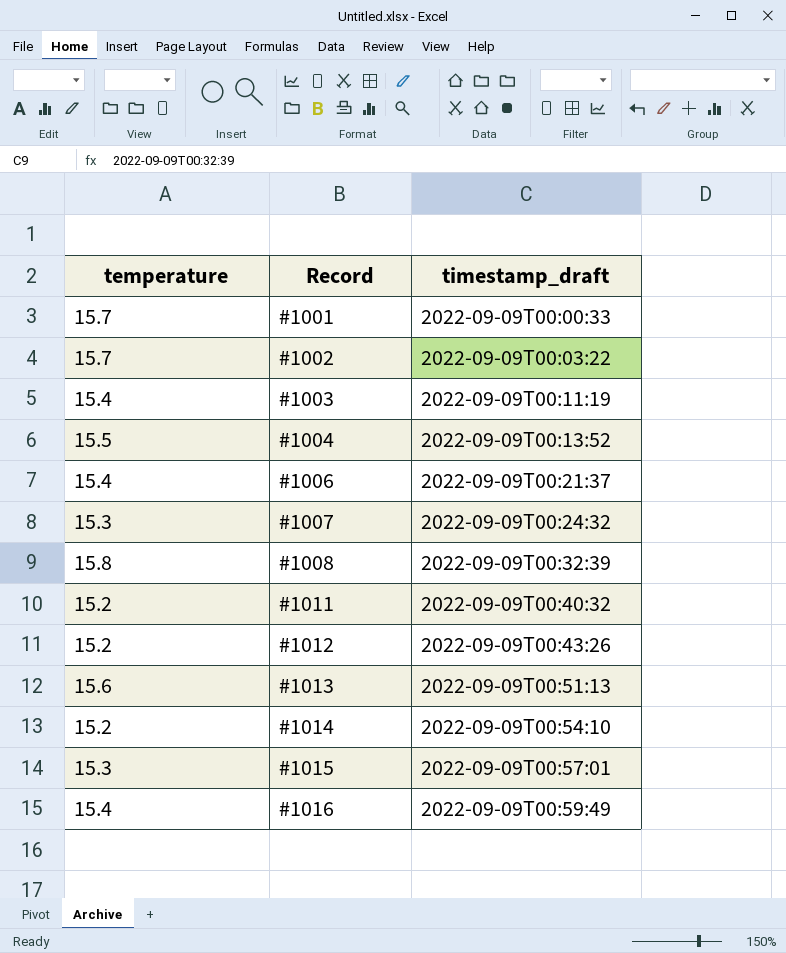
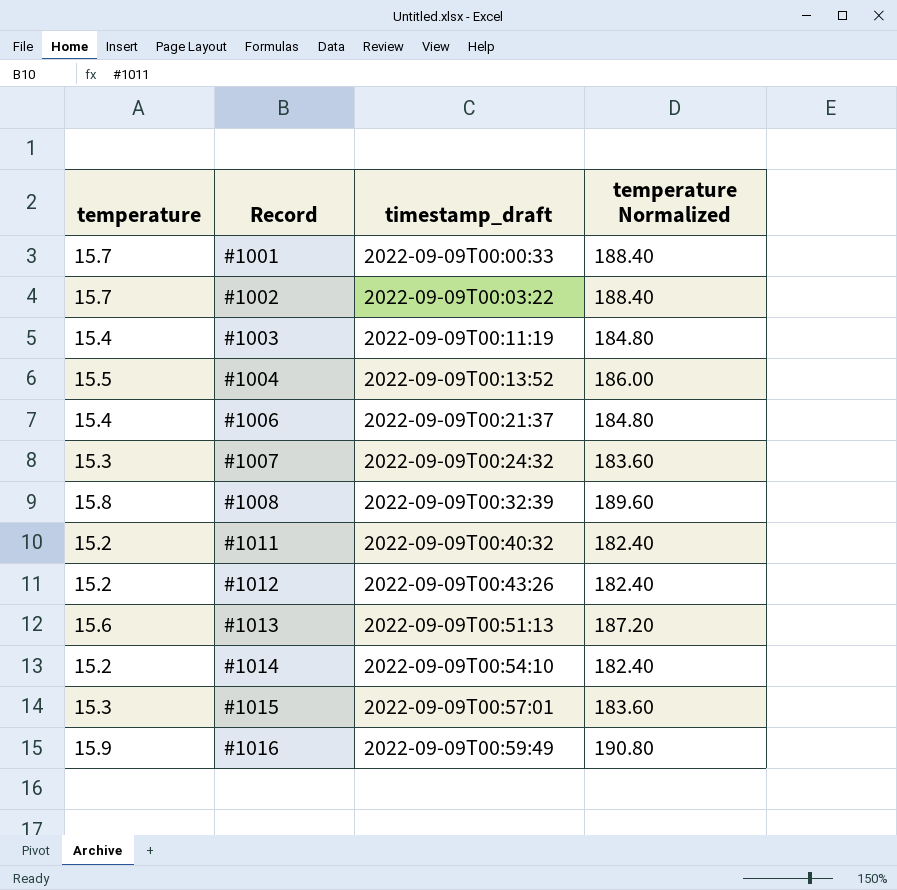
column temperature Normalized | formula: none -> [temperature] * 12
#1016 | temperature: 15.4 -> 15.9

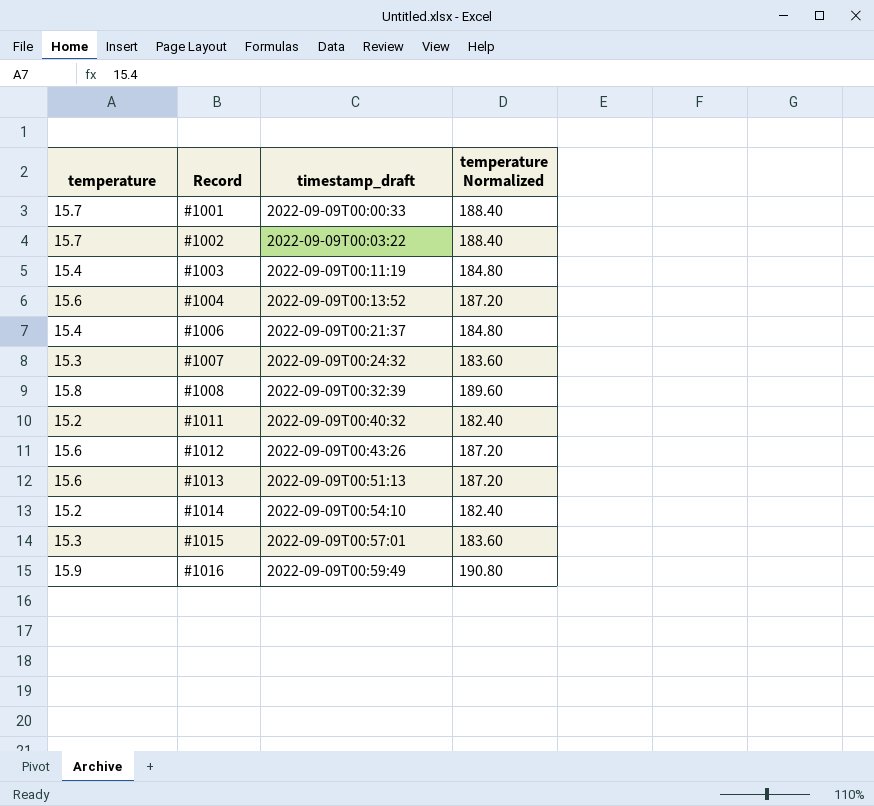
#1004 | temperature: 15.5 -> 15.6
#1004 | temperature Normalized: 186.00 -> 187.20
#1012 | temperature: 15.2 -> 15.6
#1012 | temperature Normalized: 182.40 -> 187.20

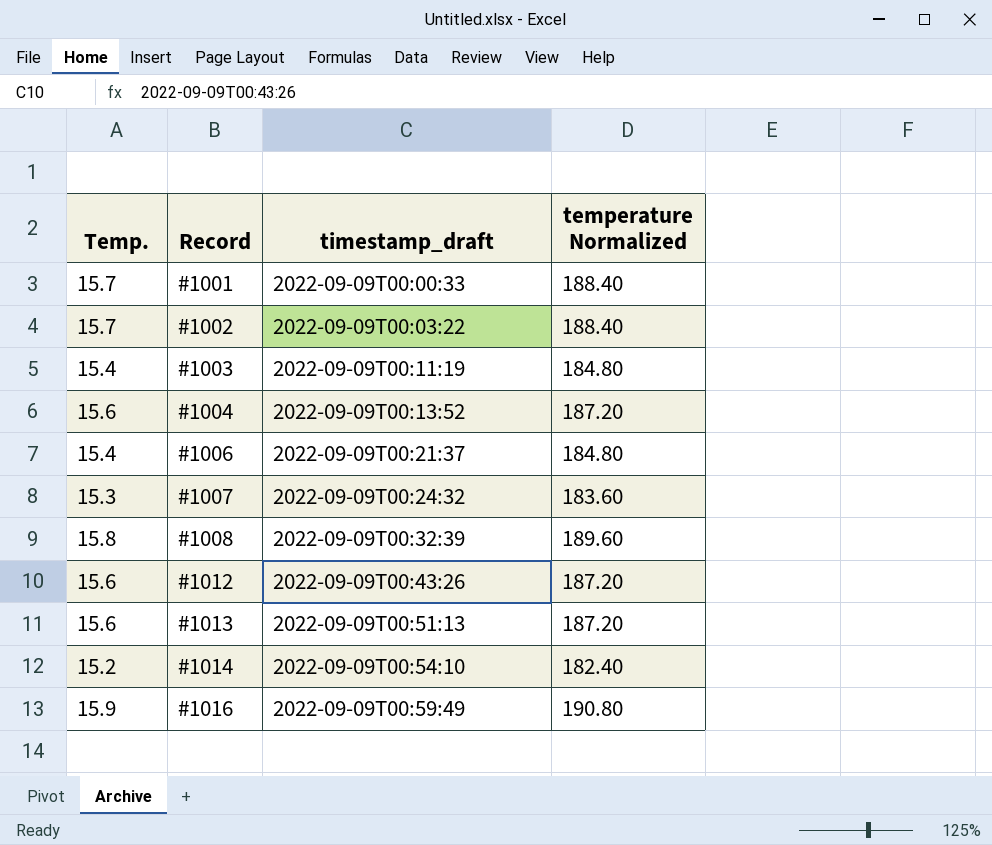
column name: temperature -> Temp.
row #1011: 15.2 | 2022-09-09T00:40:32 | 182.40 -> none
row #1015: 15.3 | 2022-09-09T00:57:01 | 183.60 -> none

